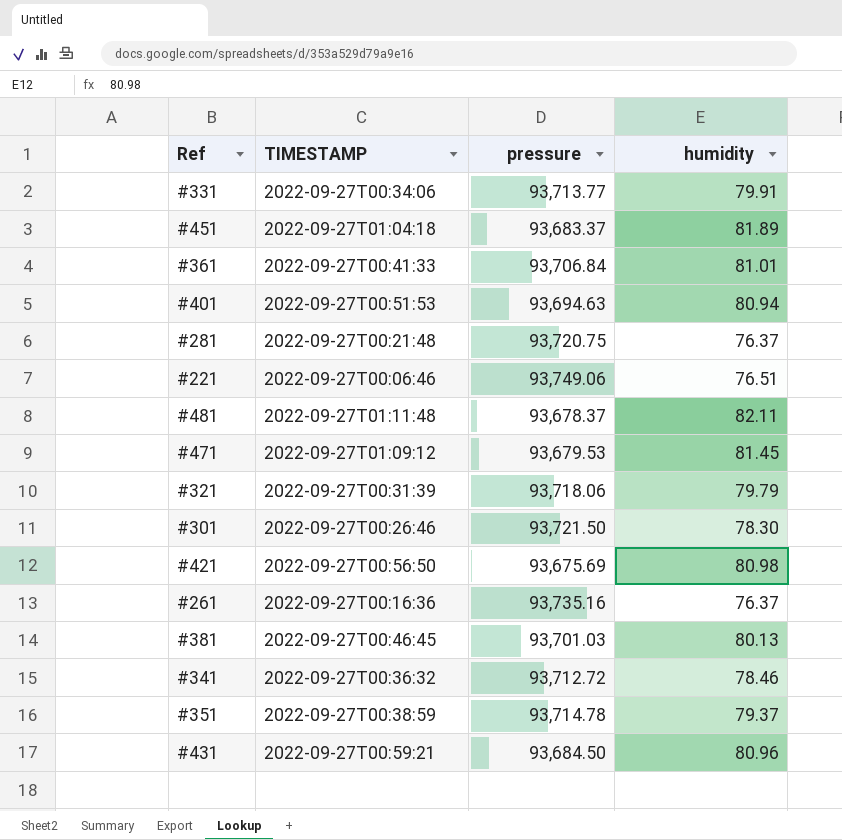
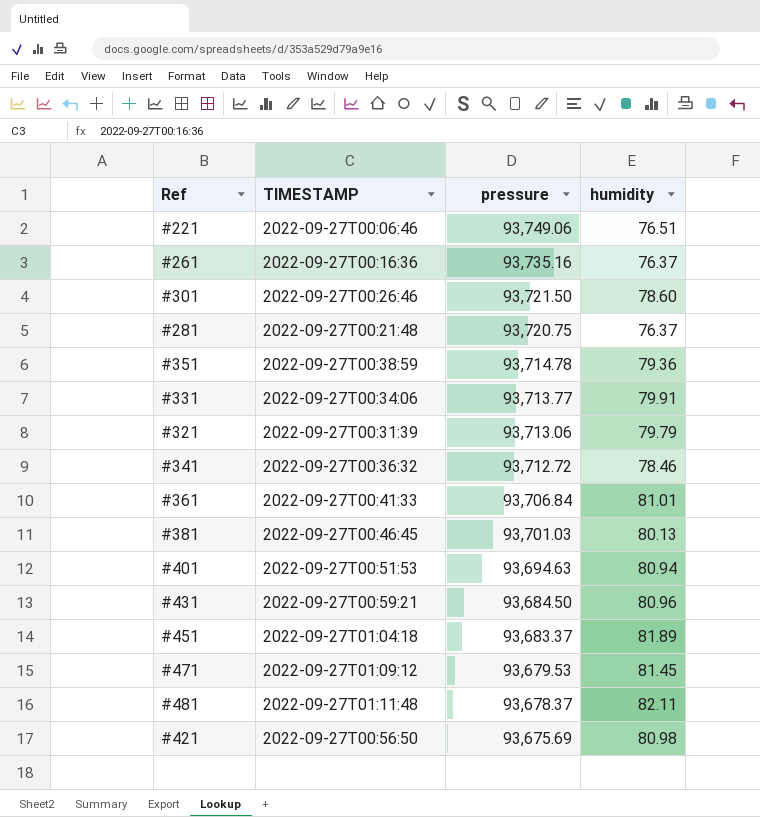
row order: none -> pressure descending
#301 | humidity: 78.30 -> 78.60
#351 | humidity: 79.37 -> 79.36
#321 | pressure: 93,718.06 -> 93,713.06

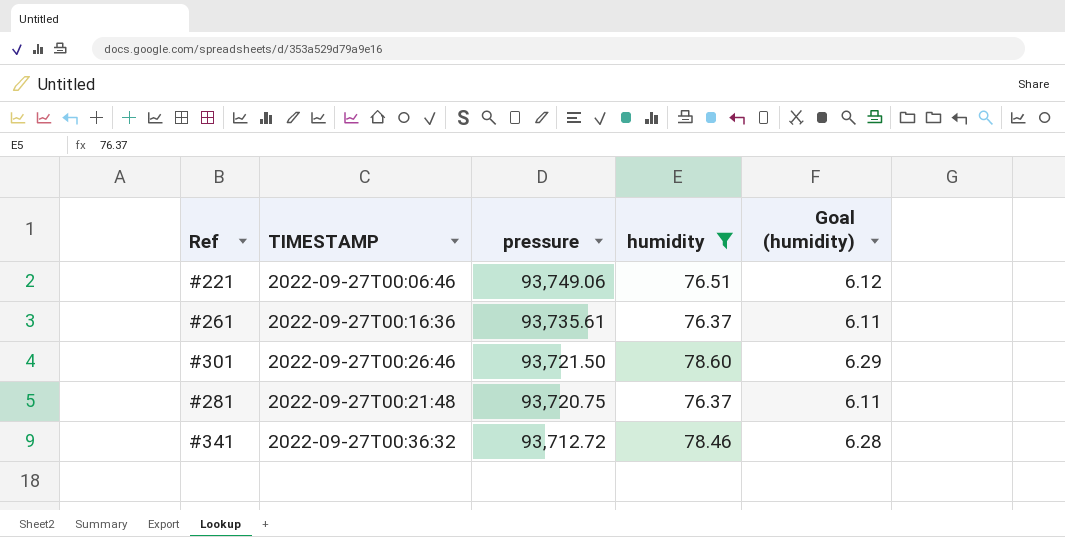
filter: none -> humidity <= 78.60
column Goal (humidity) | formula: none -> [humidity] * 0.08
#261 | pressure: 93,735.16 -> 93,735.61

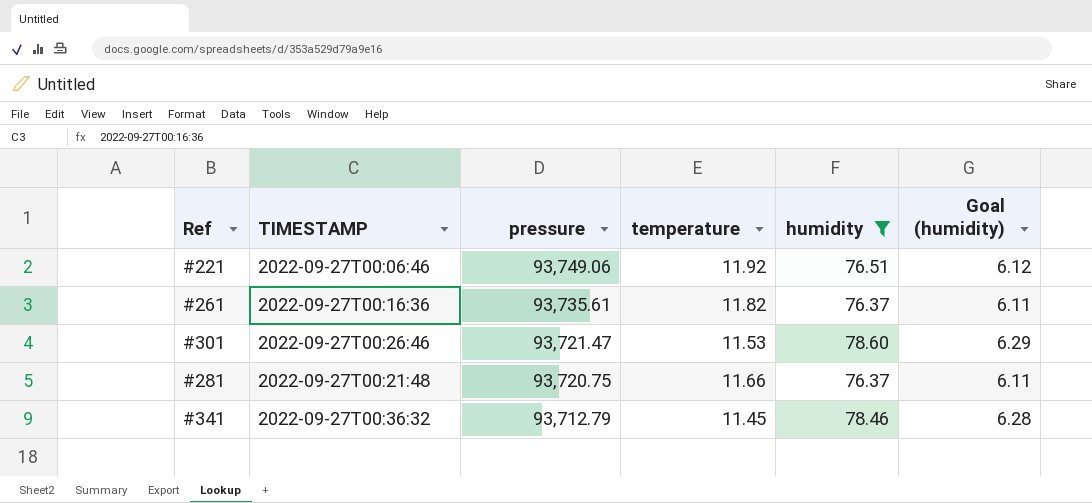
column temperature | position: none -> 4
#301 | pressure: 93,721.50 -> 93,721.47
#341 | pressure: 93,712.72 -> 93,712.79

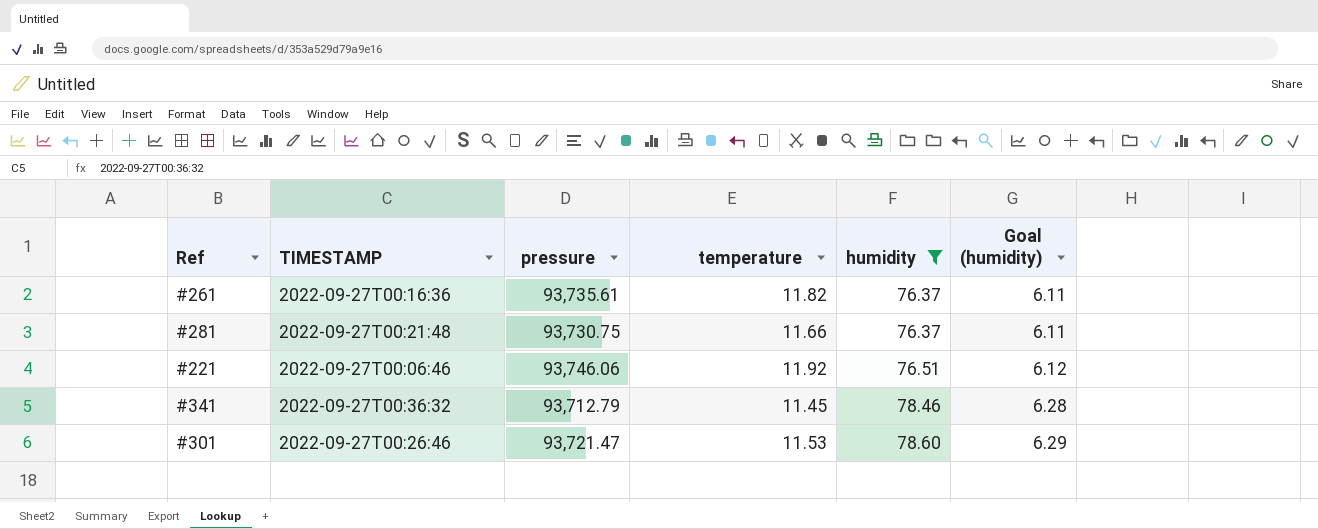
row order: pressure descending -> humidity ascending
#281 | pressure: 93,720.75 -> 93,730.75
#221 | pressure: 93,749.06 -> 93,746.06

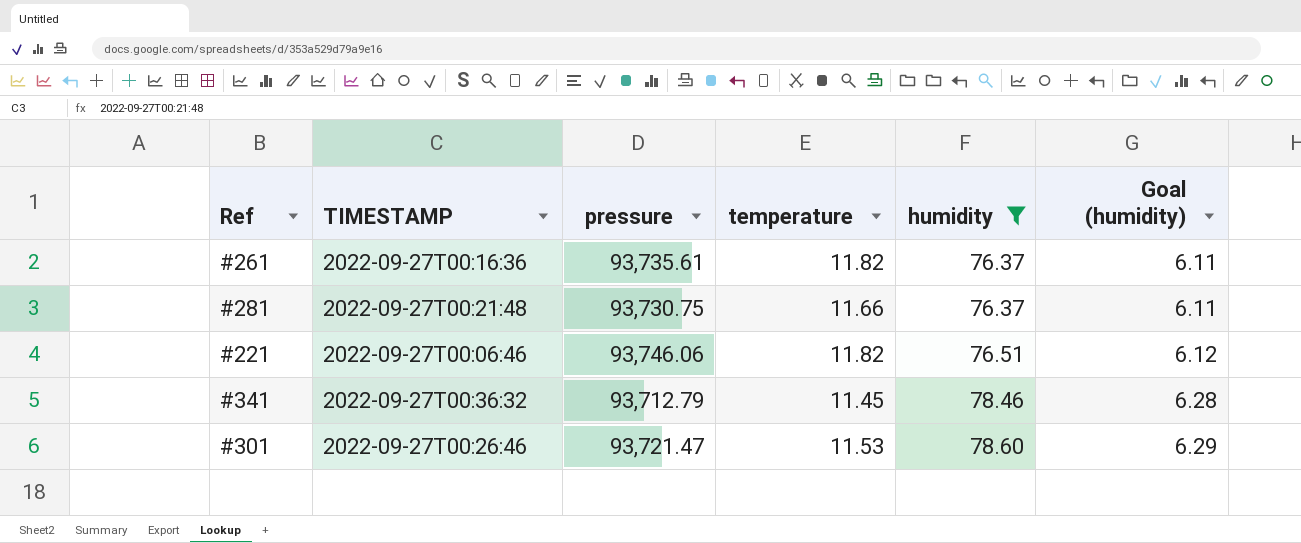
#221 | temperature: 11.92 -> 11.82

